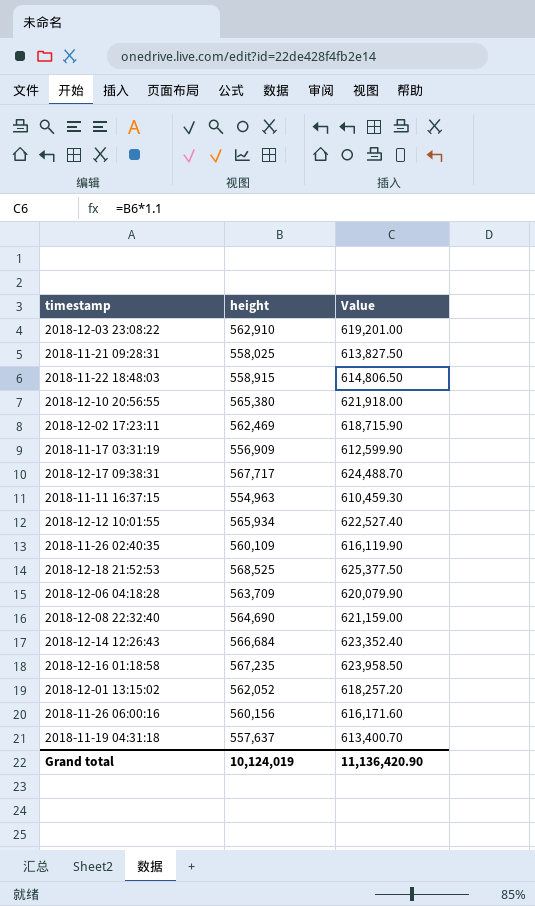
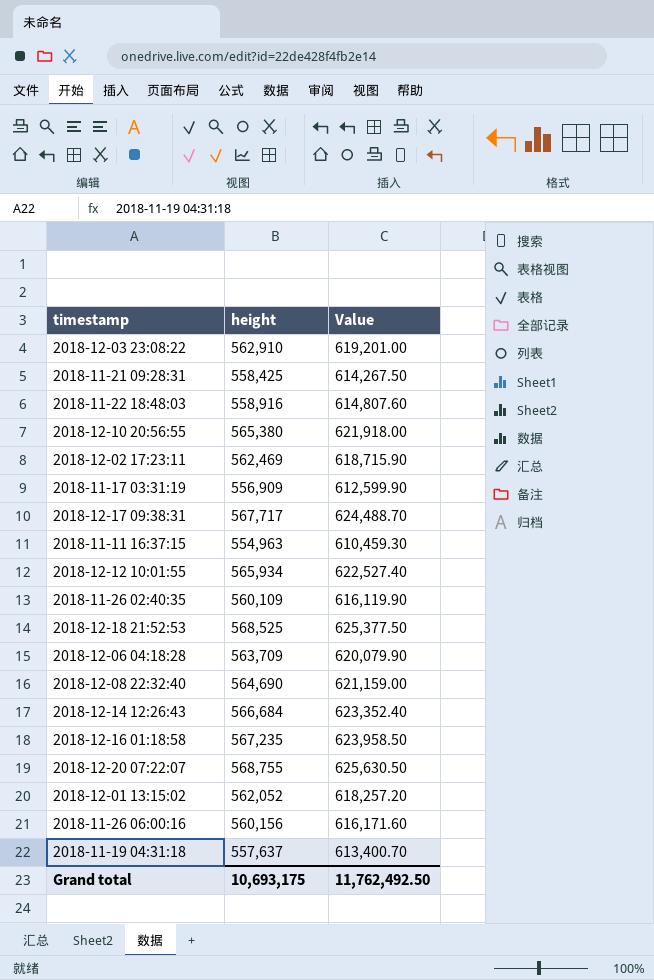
2018-11-21 09:28:31 | height: 558,025 -> 558,425
2018-11-21 09:28:31 | Value: 613,827.50 -> 614,267.50
2018-11-22 18:48:03 | height: 558,915 -> 558,916
2018-11-22 18:48:03 | Value: 614,806.50 -> 614,807.60
row 2018-12-20 07:22:07: none -> 568,755 | 625,630.50
Grand total | height: 10,124,019 -> 10,693,175
Grand total | Value: 11,136,420.90 -> 11,762,492.50

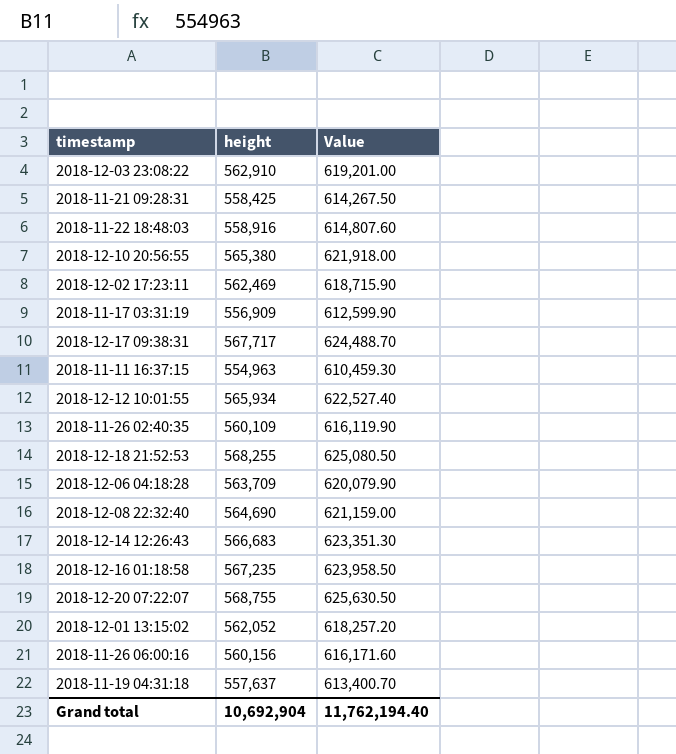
2018-12-18 21:52:53 | height: 568,525 -> 568,255
2018-12-18 21:52:53 | Value: 625,377.50 -> 625,080.50
2018-12-14 12:26:43 | height: 566,684 -> 566,683
2018-12-14 12:26:43 | Value: 623,352.40 -> 623,351.30
Grand total | height: 10,693,175 -> 10,692,904
Grand total | Value: 11,762,492.50 -> 11,762,194.40

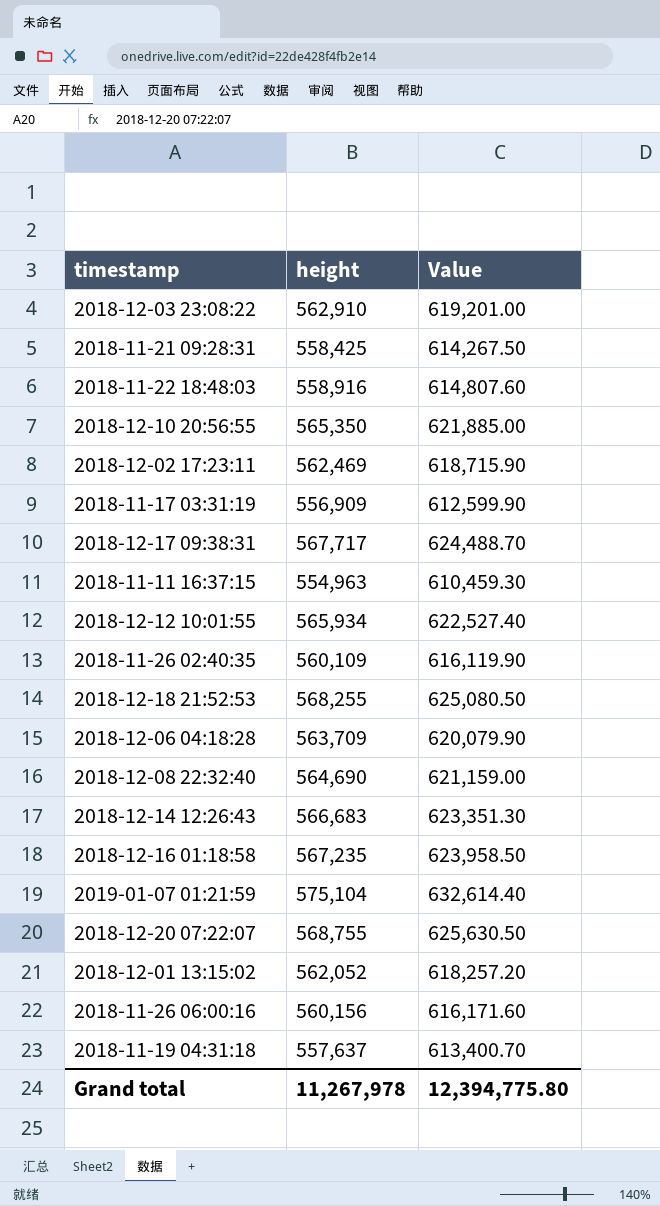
2018-12-10 20:56:55 | height: 565,380 -> 565,350
2018-12-10 20:56:55 | Value: 621,918.00 -> 621,885.00
row 2019-01-07 01:21:59: none -> 575,104 | 632,614.40
Grand total | height: 10,692,904 -> 11,267,978
Grand total | Value: 11,762,194.40 -> 12,394,775.80

